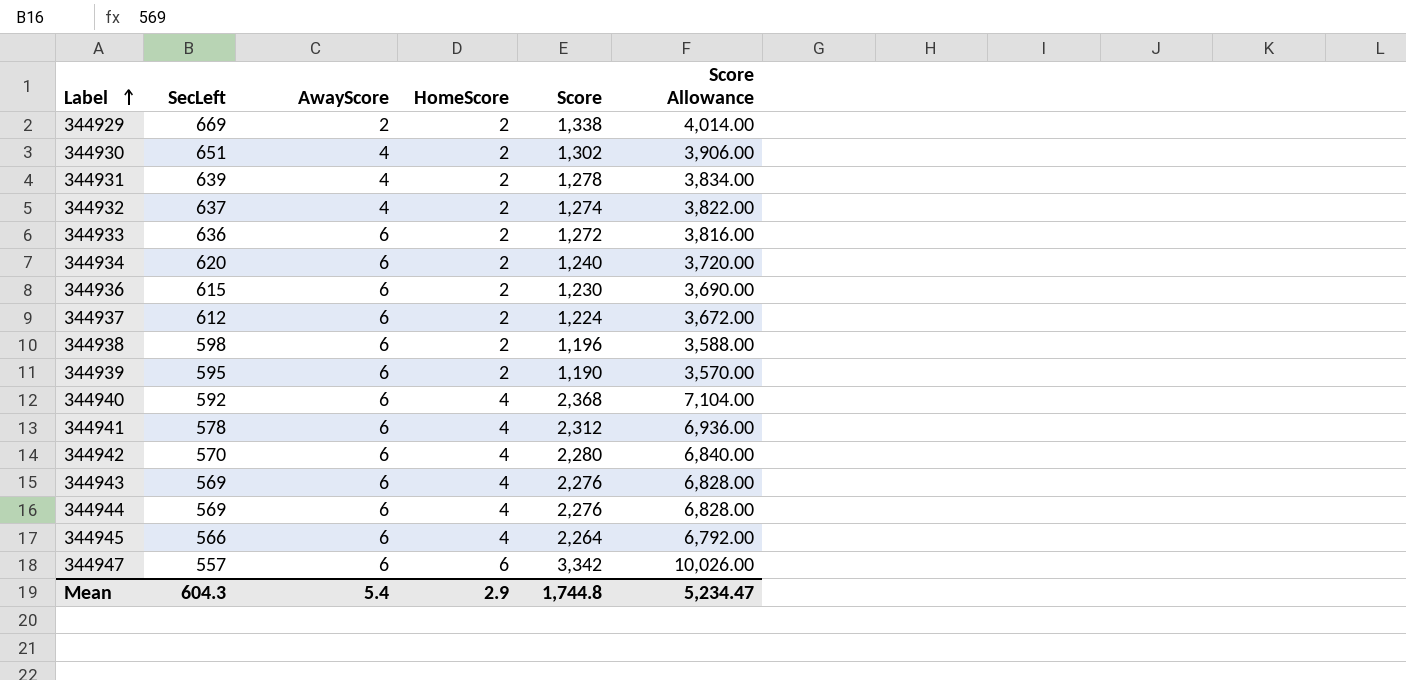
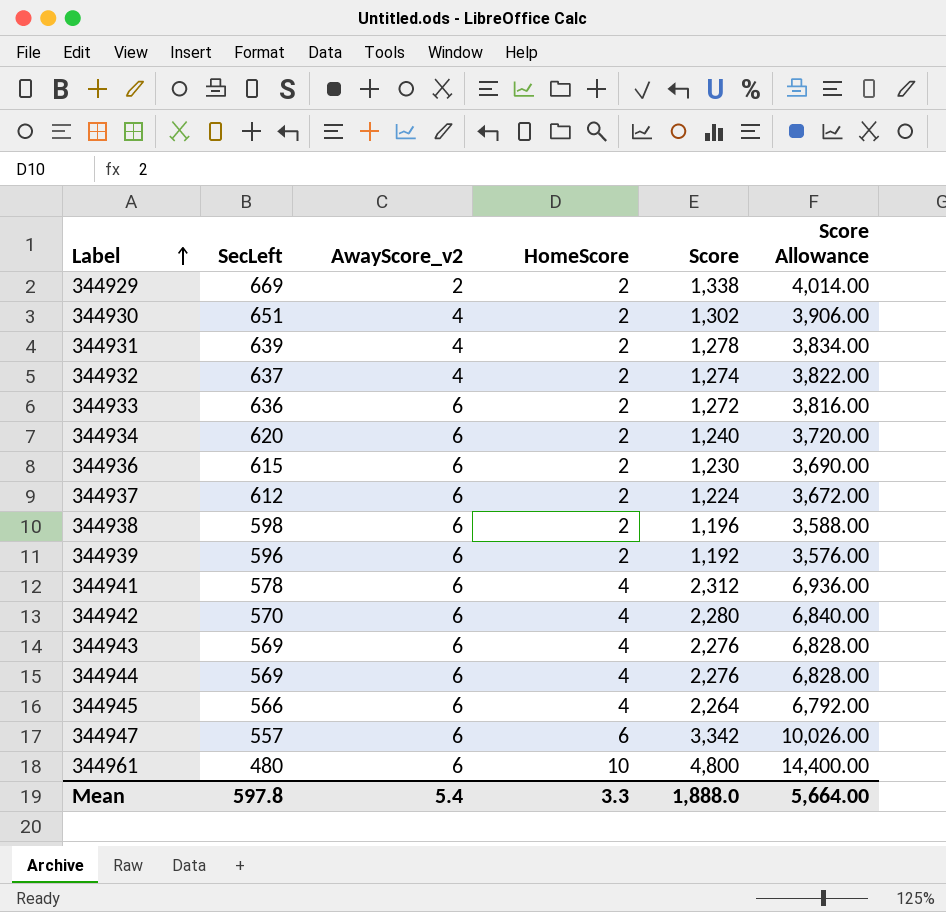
column name: AwayScore -> AwayScore_v2
row 344940: 592 | 6 | 4 | 2,368 | 7,104.00 -> none
344939 | SecLeft: 595 -> 596
344939 | Score: 1,190 -> 1,192
344939 | Score Allowance: 3,570.00 -> 3,576.00
row 344961: none -> 480 | 6 | 10 | 4,800 | 14,400.00
Mean | SecLeft: 604.3 -> 597.8
Mean | HomeScore: 2.9 -> 3.3
Mean | Score: 1,744.8 -> 1,888.0
Mean | Score Allowance: 5,234.47 -> 5,664.00

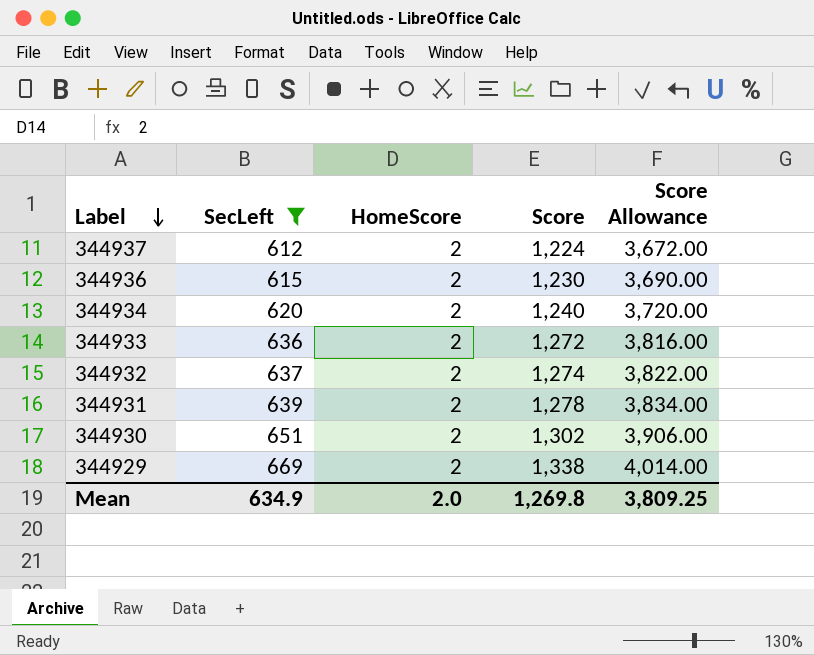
filter: none -> SecLeft >= 612
row order: Label ascending -> Label descending
column AwayScore_v2 | position: 3 -> none
Mean | SecLeft: 597.8 -> 634.9
Mean | HomeScore: 3.3 -> 2.0
Mean | Score: 1,888.0 -> 1,269.8
Mean | Score Allowance: 5,664.00 -> 3,809.25

